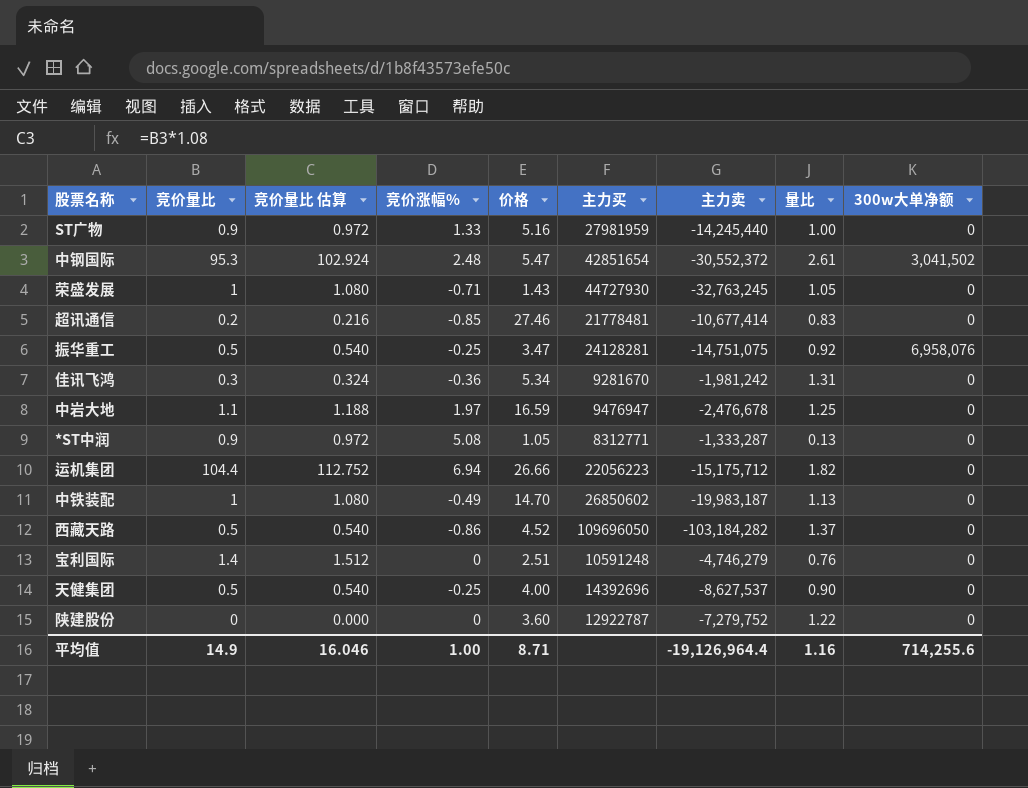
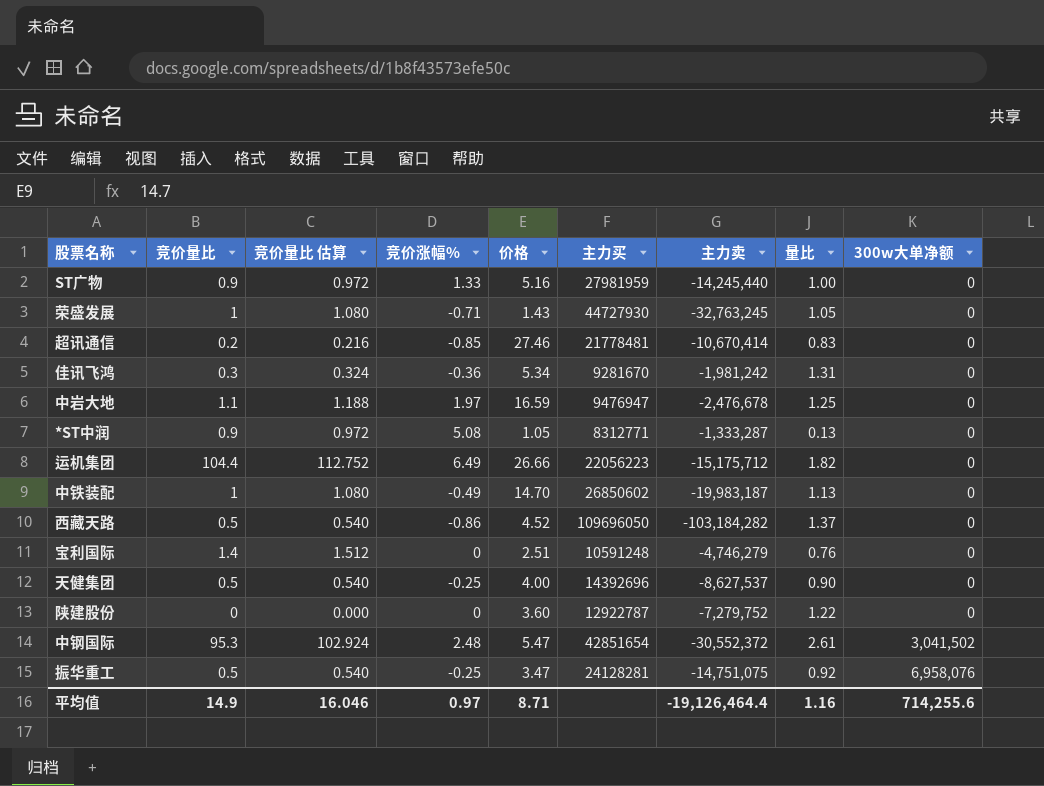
row order: none -> 300w大单净额 ascending
超讯通信 | 主力卖: -10,677,414 -> -10,670,414
运机集团 | 竞价涨幅%: 6.94 -> 6.49
平均值 | 竞价涨幅%: 1.00 -> 0.97
平均值 | 主力卖: -19,126,964.4 -> -19,126,464.4

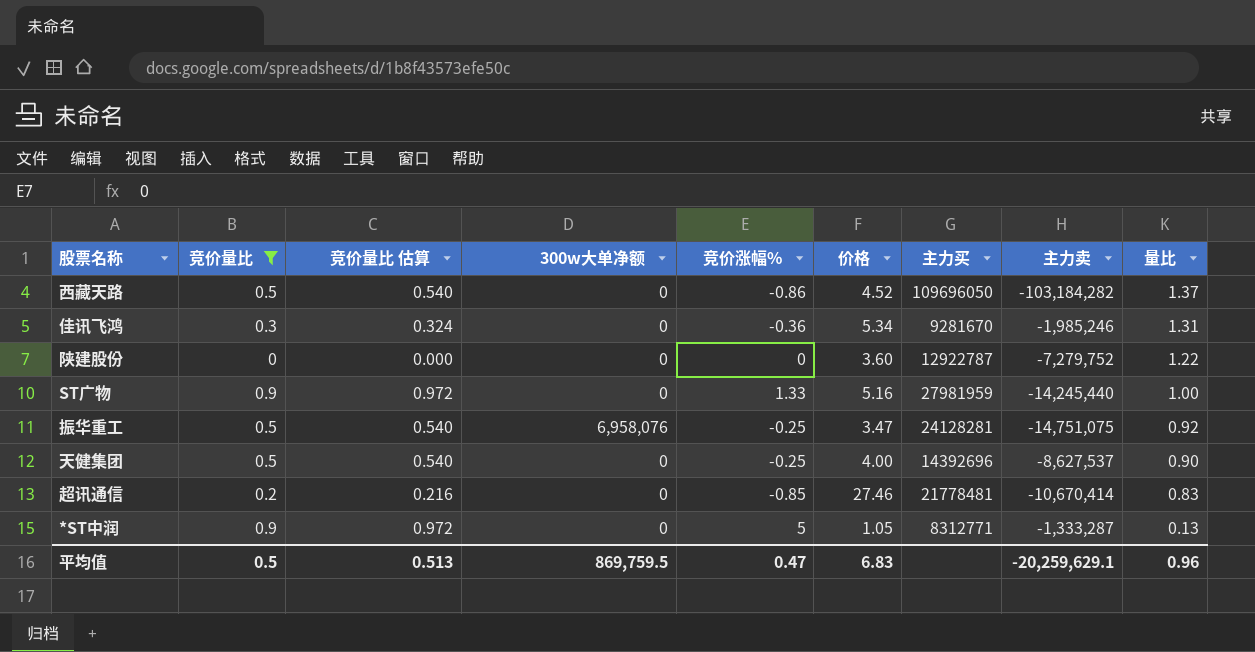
filter: none -> 竞价量比 <= 0.9
row order: 300w大单净额 ascending -> 量比 descending
column 300w大单净额 | position: 9 -> 4
佳讯飞鸿 | 主力卖: -1,981,242 -> -1,985,246
*ST中润 | 竞价涨幅%: 5.08 -> 5
平均值 | 竞价量比: 14.9 -> 0.5
平均值 | 竞价量比 估算: 16.046 -> 0.513
平均值 | 300w大单净额: 714,255.6 -> 869,759.5
平均值 | 竞价涨幅%: 0.97 -> 0.47
平均值 | 价格: 8.71 -> 6.83
平均值 | 主力卖: -19,126,464.4 -> -20,259,629.1
平均值 | 量比: 1.16 -> 0.96

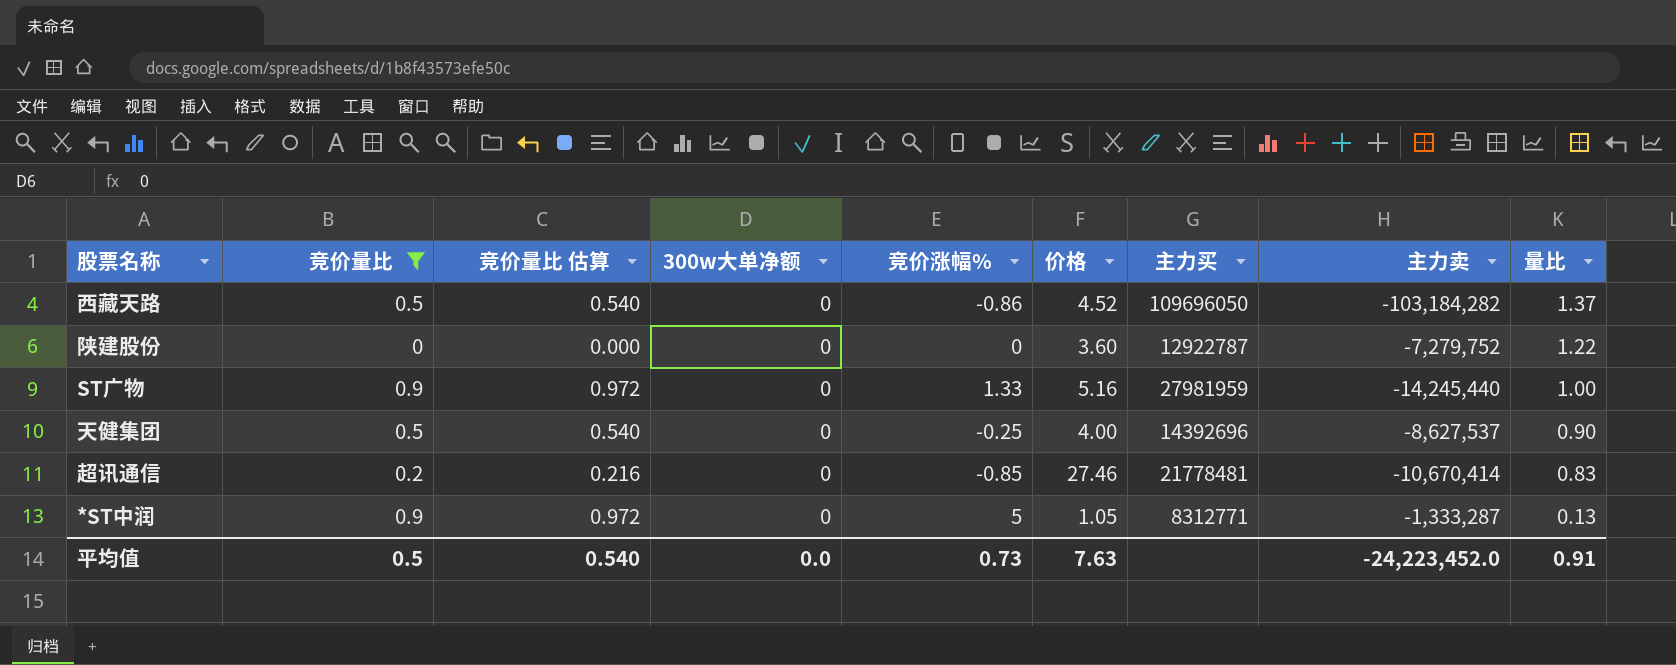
row 佳讯飞鸿: 0.3 | 0.324 | 0 | -0.36 | 5.34 | 9281670 | -1,985,246 | 1.31 -> none
row 振华重工: 0.5 | 0.540 | 6,958,076 | -0.25 | 3.47 | 24128281 | -14,751,075 | 0.92 -> none
平均值 | 竞价量比 估算: 0.513 -> 0.540
平均值 | 300w大单净额: 869,759.5 -> 0.0
平均值 | 竞价涨幅%: 0.47 -> 0.73
平均值 | 价格: 6.83 -> 7.63
平均值 | 主力卖: -20,259,629.1 -> -24,223,452.0
平均值 | 量比: 0.96 -> 0.91

